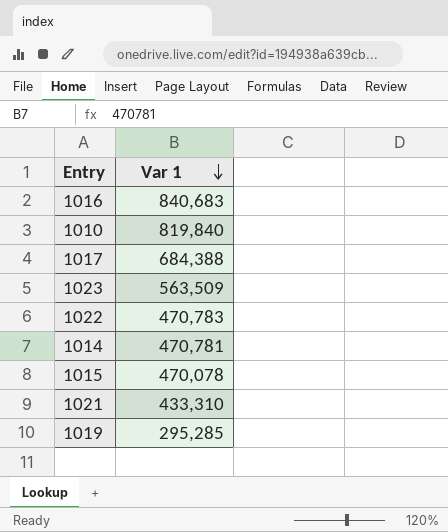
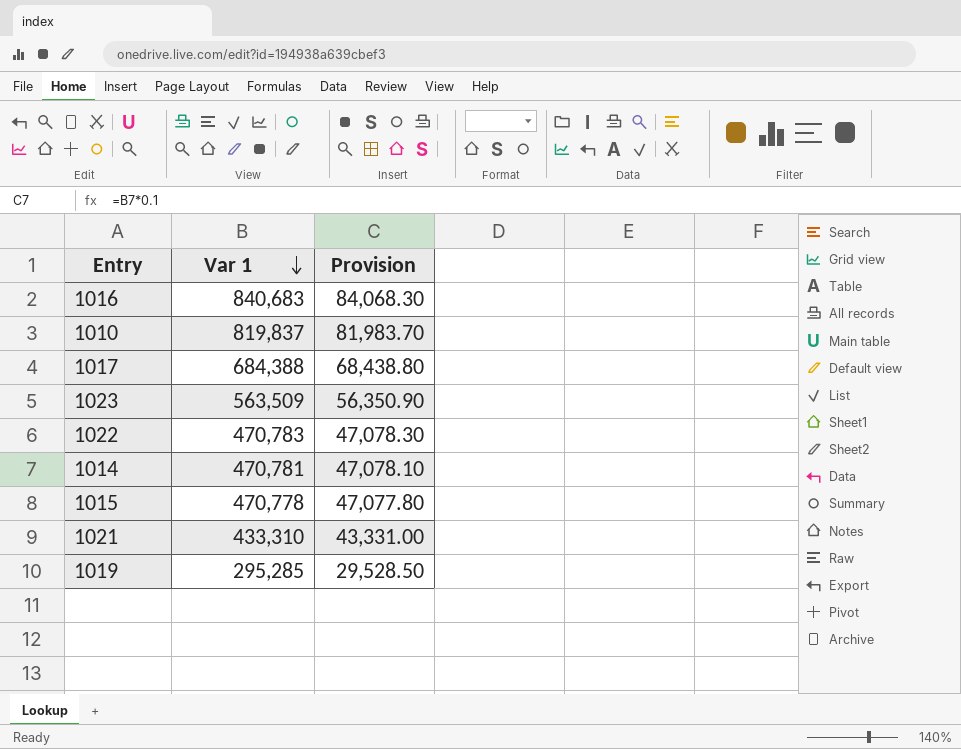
column Provision | formula: none -> [Var 1] * 0.1
1010 | Var 1: 819,840 -> 819,837
1015 | Var 1: 470,078 -> 470,778

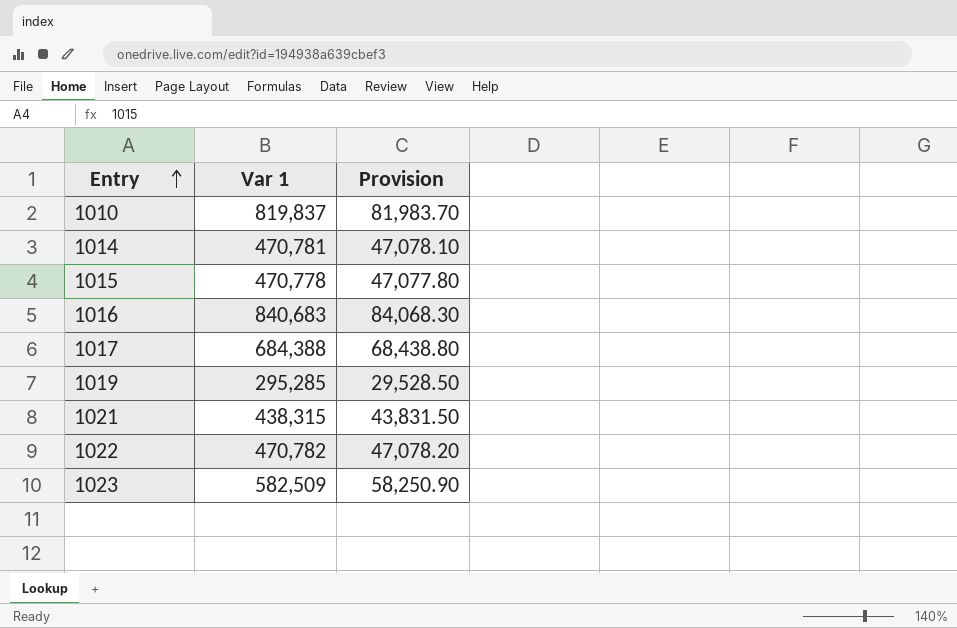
row order: Var 1 descending -> Entry ascending
1021 | Var 1: 433,310 -> 438,315
1021 | Provision: 43,331.00 -> 43,831.50
1022 | Var 1: 470,783 -> 470,782
1022 | Provision: 47,078.30 -> 47,078.20
1023 | Var 1: 563,509 -> 582,509
1023 | Provision: 56,350.90 -> 58,250.90

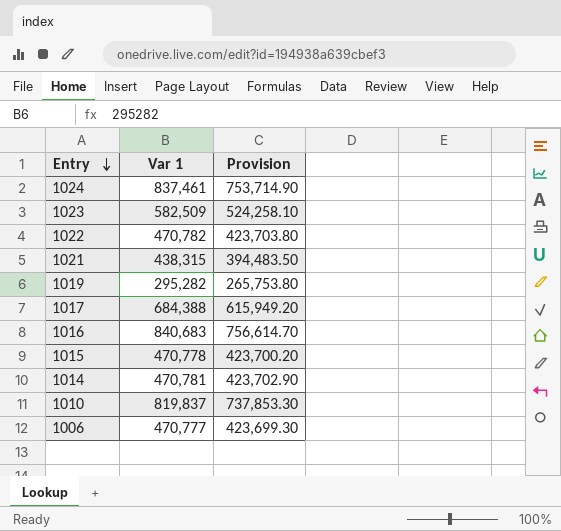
row order: Entry ascending -> Entry descending
column Provision | formula: [Var 1] * 0.1 -> [Var 1] * 0.9
row 1024: none -> 837,461 | 753,714.90
1019 | Var 1: 295,285 -> 295,282
row 1006: none -> 470,777 | 423,699.30

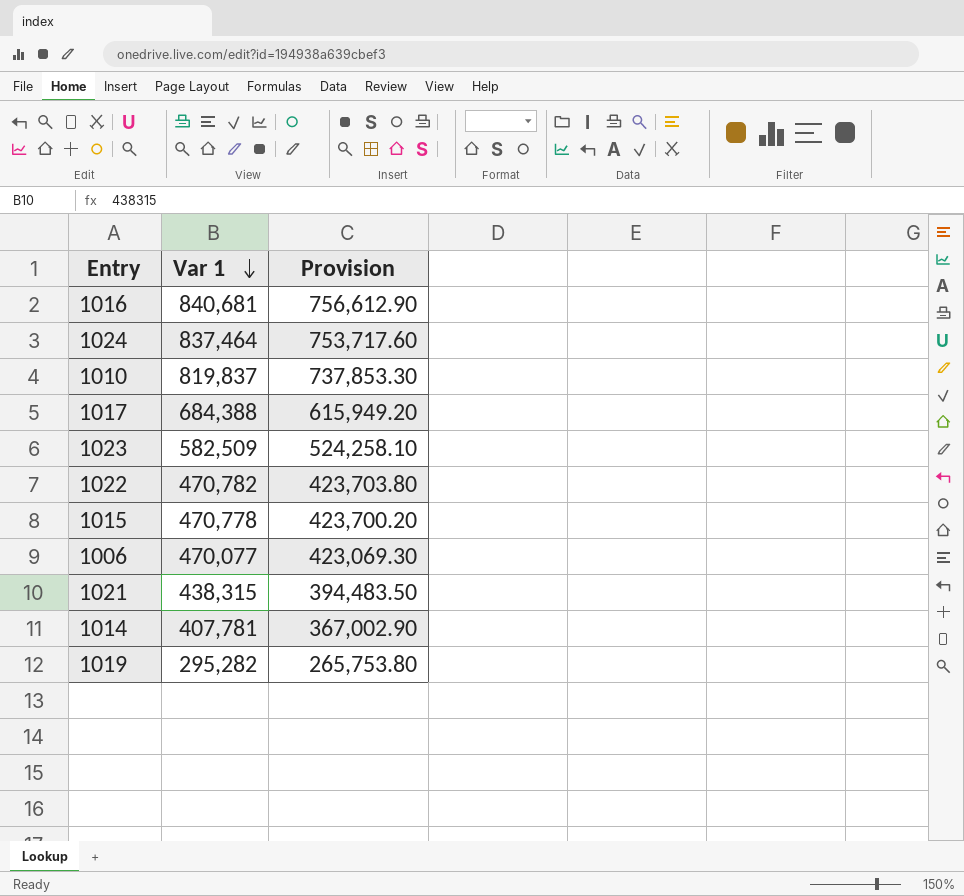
row order: Entry descending -> Var 1 descending
1016 | Var 1: 840,683 -> 840,681
1016 | Provision: 756,614.70 -> 756,612.90
1024 | Var 1: 837,461 -> 837,464
1024 | Provision: 753,714.90 -> 753,717.60
1006 | Var 1: 470,777 -> 470,077
1006 | Provision: 423,699.30 -> 423,069.30
1014 | Var 1: 470,781 -> 407,781
1014 | Provision: 423,702.90 -> 367,002.90

